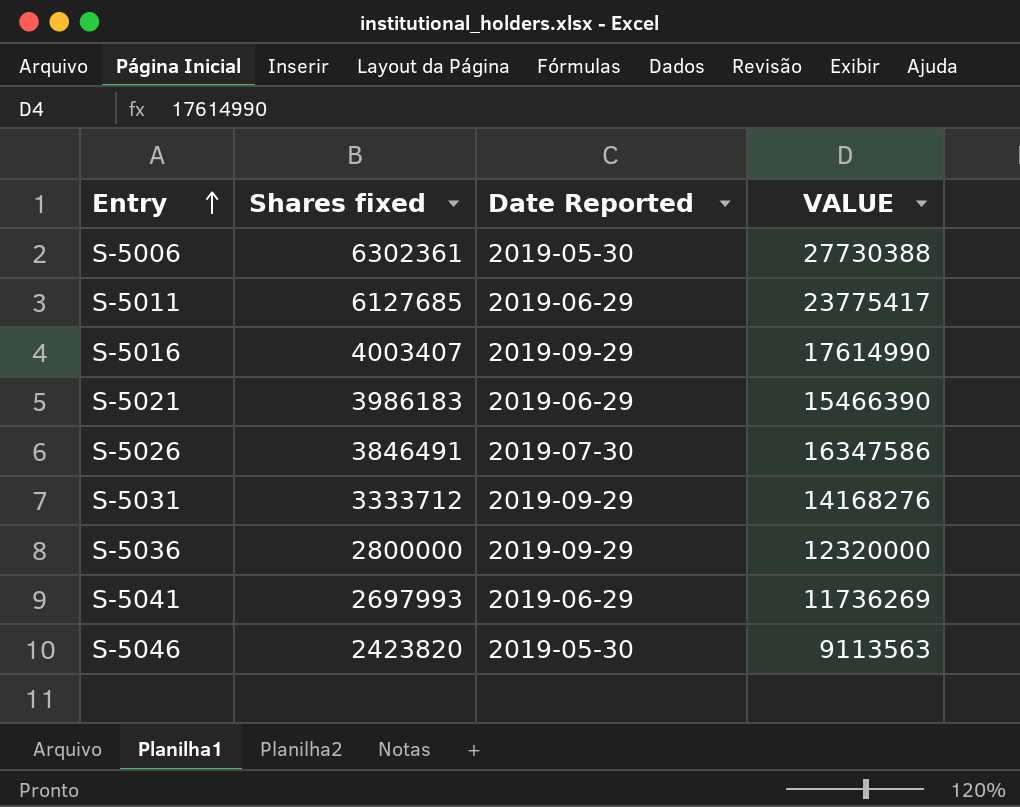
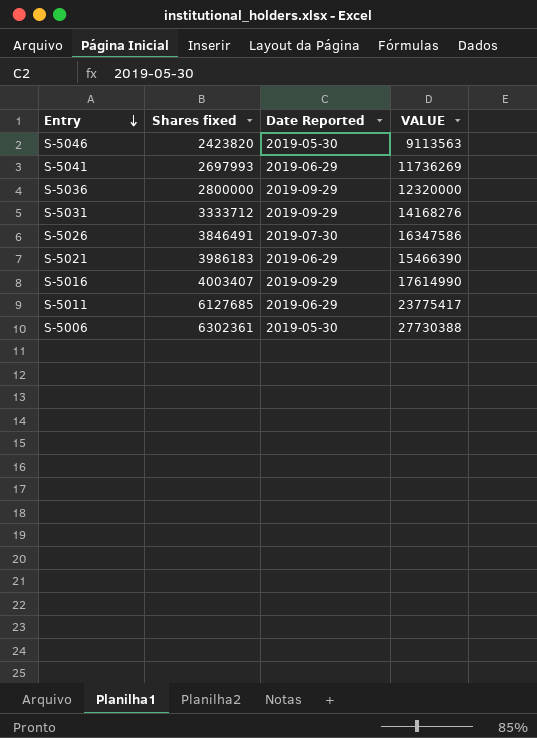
row order: Entry ascending -> Entry descending

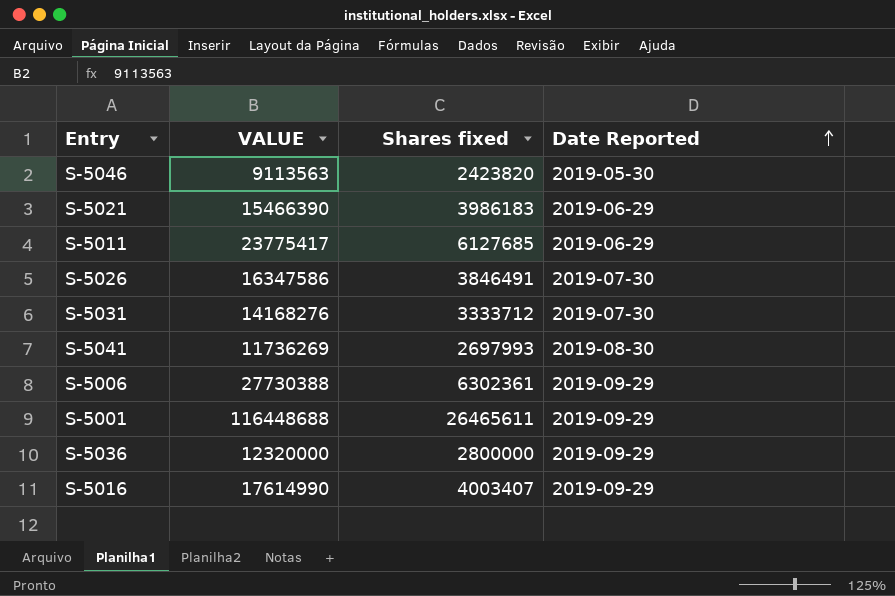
row order: Entry descending -> Date Reported ascending
column VALUE | position: 4 -> 2
S-5031 | Date Reported: 2019-09-29 -> 2019-07-30
S-5041 | Date Reported: 2019-06-29 -> 2019-08-30
S-5006 | Date Reported: 2019-05-30 -> 2019-09-29
row S-5001: none -> 116448688 | 26465611 | 2019-09-29

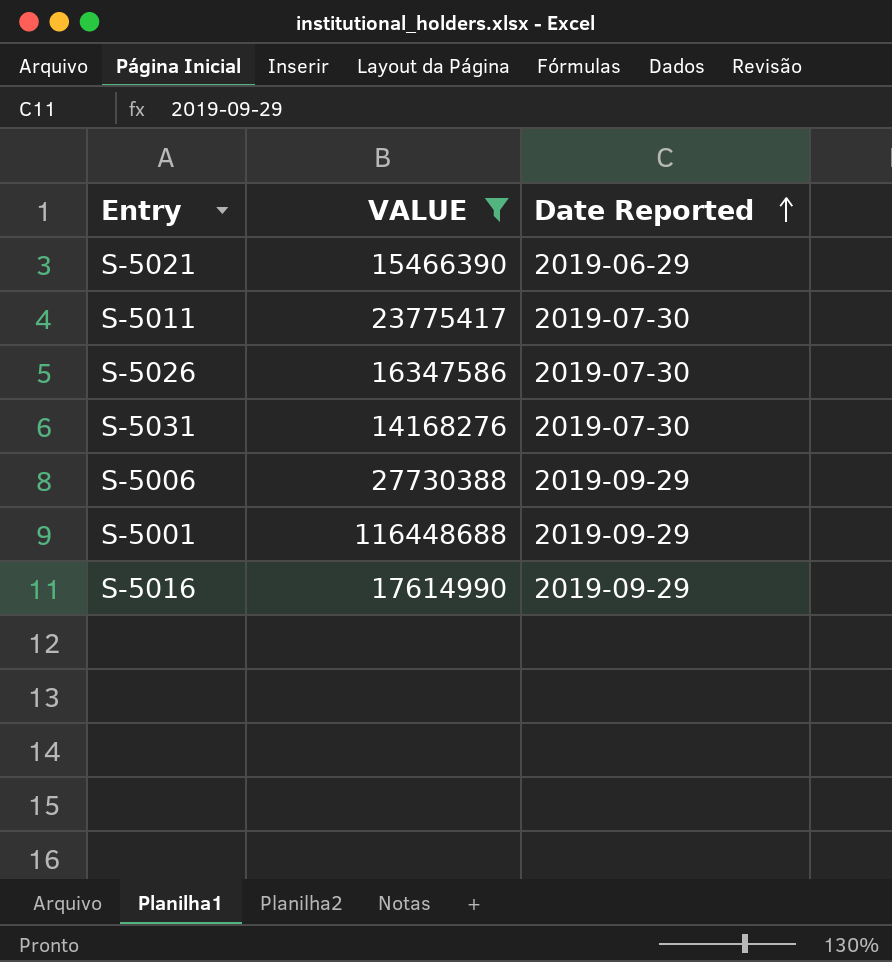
filter: none -> VALUE >= 14168276
column Shares fixed | position: 3 -> none
S-5011 | Date Reported: 2019-06-29 -> 2019-07-30

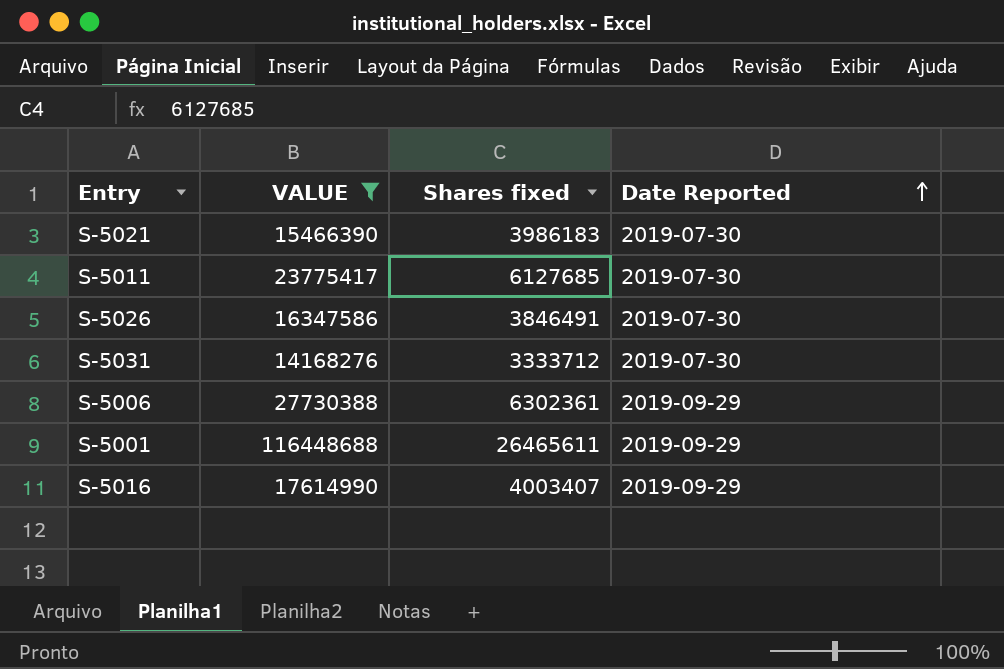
column Shares fixed | position: none -> 3
S-5021 | Date Reported: 2019-06-29 -> 2019-07-30

